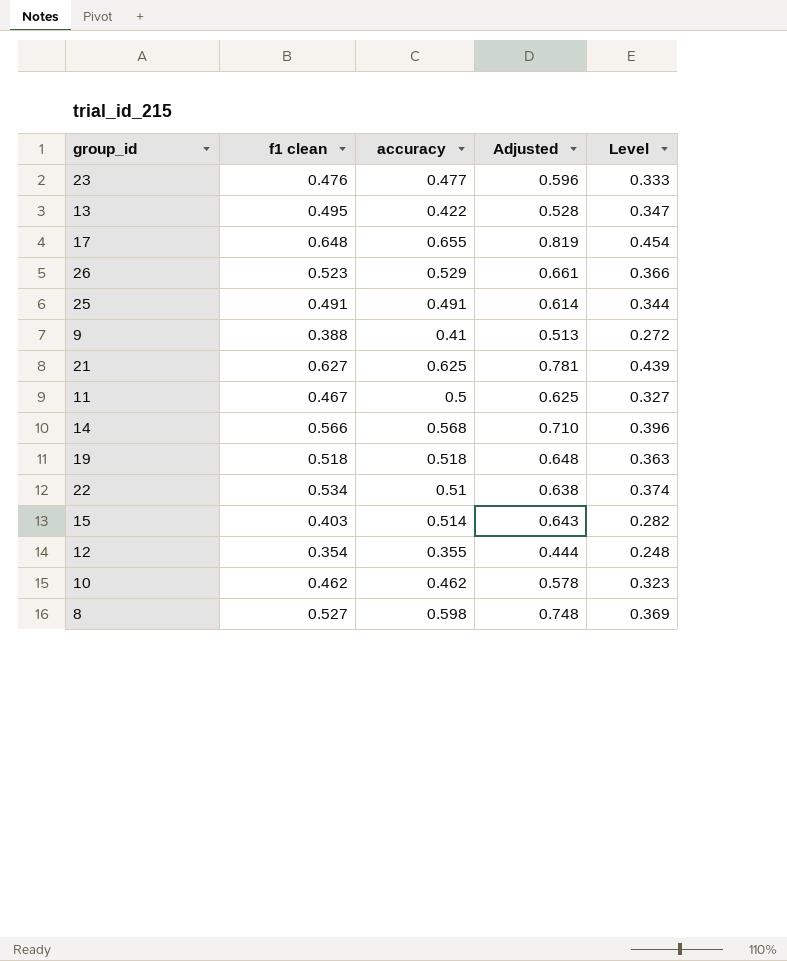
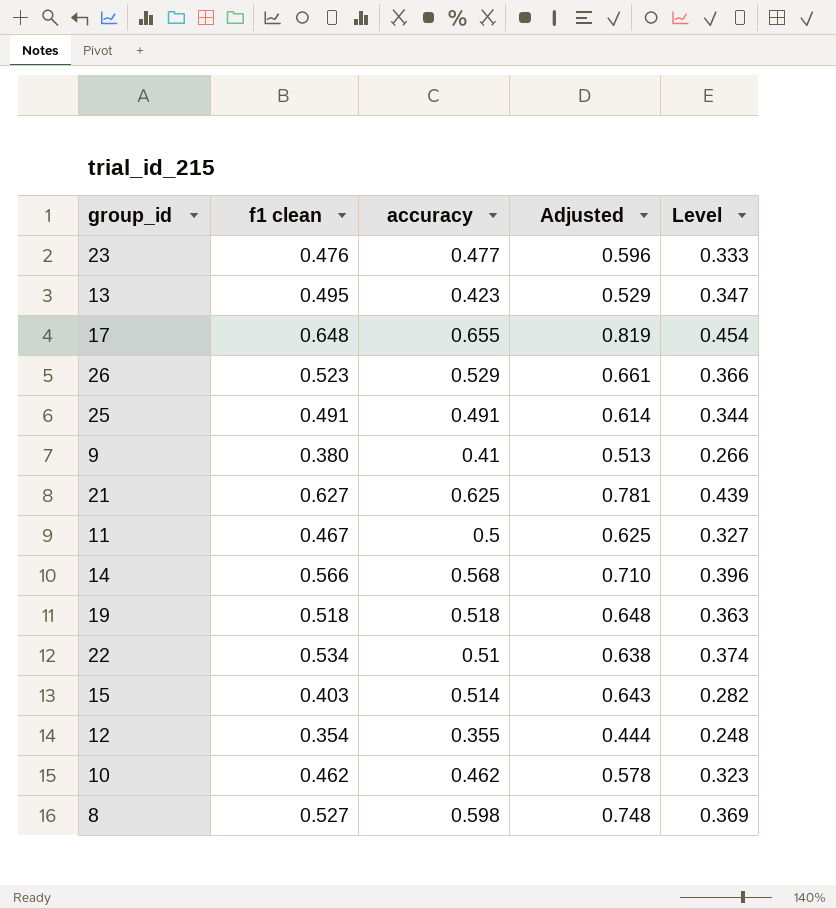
13 | accuracy: 0.422 -> 0.423
13 | Adjusted: 0.528 -> 0.529
9 | f1 clean: 0.388 -> 0.380
9 | Level: 0.272 -> 0.266

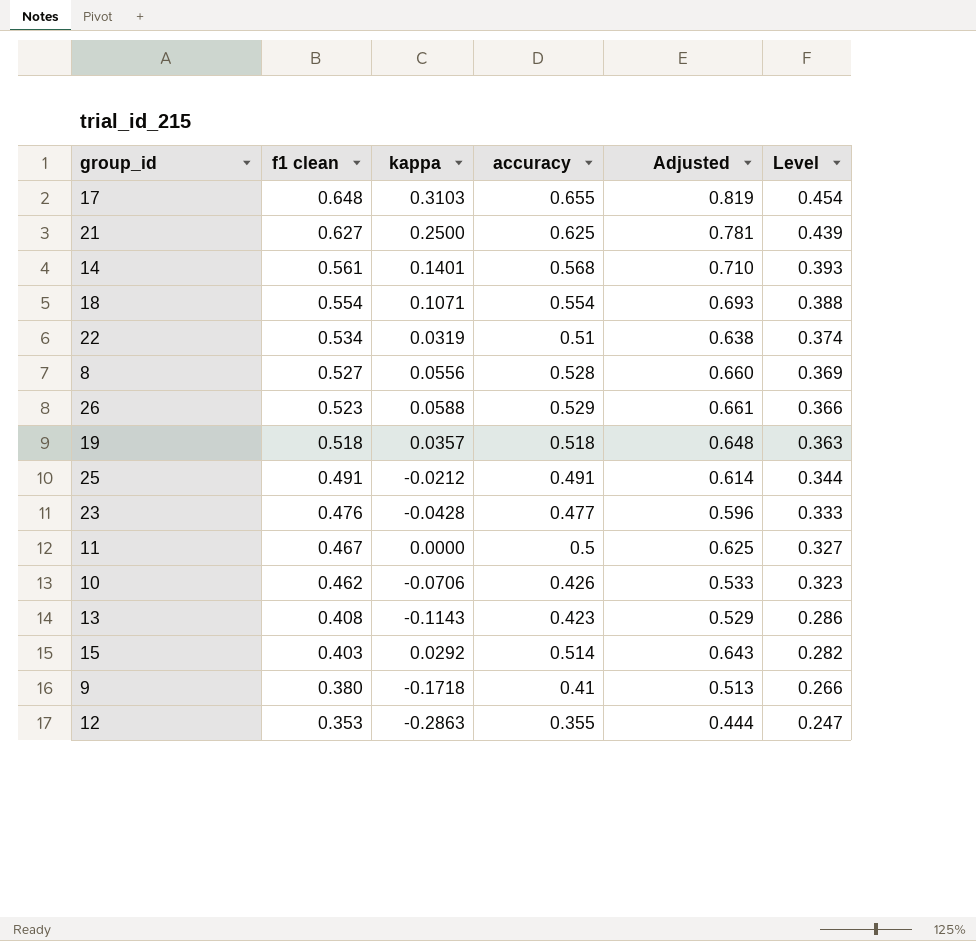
row order: none -> f1 clean descending
column kappa | position: none -> 3
14 | f1 clean: 0.566 -> 0.561
14 | Level: 0.396 -> 0.393
row 18: none -> 0.554 | 0.1071 | 0.554 | 0.693 | 0.388
8 | accuracy: 0.598 -> 0.528
8 | Adjusted: 0.748 -> 0.660
10 | accuracy: 0.462 -> 0.426
10 | Adjusted: 0.578 -> 0.533
13 | f1 clean: 0.495 -> 0.408
13 | Level: 0.347 -> 0.286
12 | f1 clean: 0.354 -> 0.353
12 | Level: 0.248 -> 0.247

